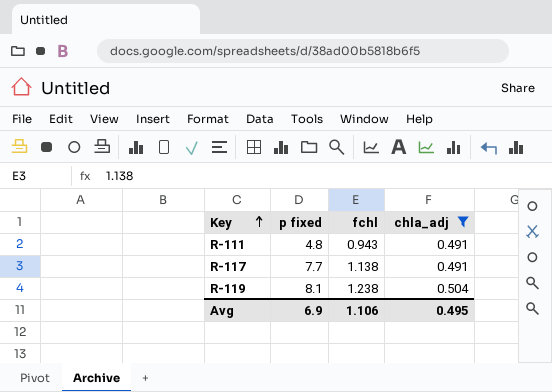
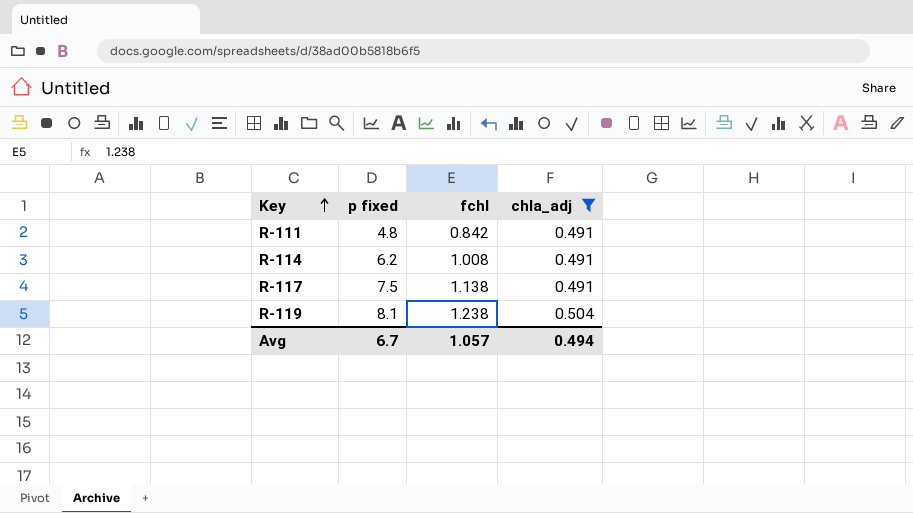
R-111 | fchl: 0.943 -> 0.842
row R-114: none -> 6.2 | 1.008 | 0.491
R-117 | p fixed: 7.7 -> 7.5
Avg | p fixed: 6.9 -> 6.7
Avg | fchl: 1.106 -> 1.057
Avg | chla_adj: 0.495 -> 0.494

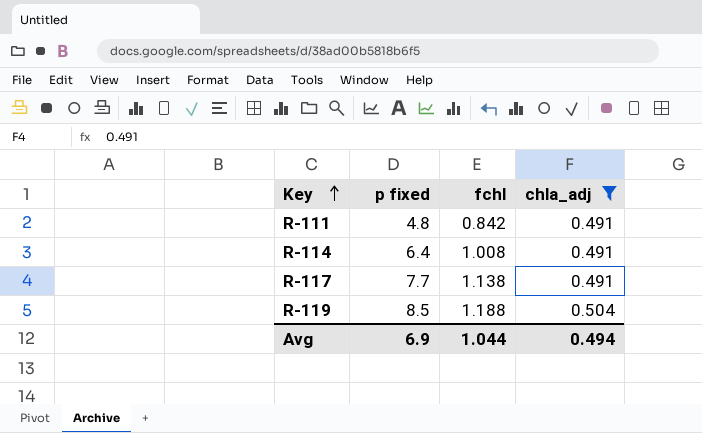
R-114 | p fixed: 6.2 -> 6.4
R-117 | p fixed: 7.5 -> 7.7
R-119 | p fixed: 8.1 -> 8.5
R-119 | fchl: 1.238 -> 1.188
Avg | p fixed: 6.7 -> 6.9
Avg | fchl: 1.057 -> 1.044

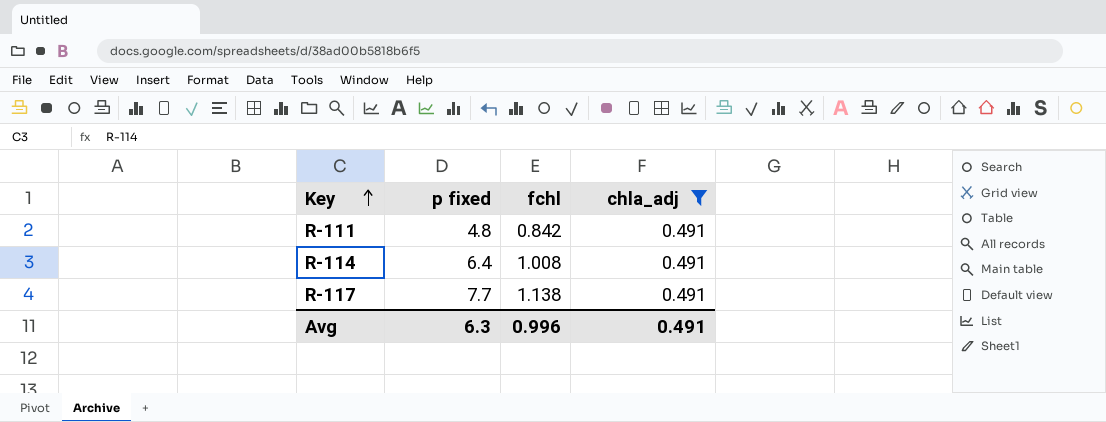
row R-119: 8.5 | 1.188 | 0.504 -> none
Avg | p fixed: 6.9 -> 6.3
Avg | fchl: 1.044 -> 0.996
Avg | chla_adj: 0.494 -> 0.491

